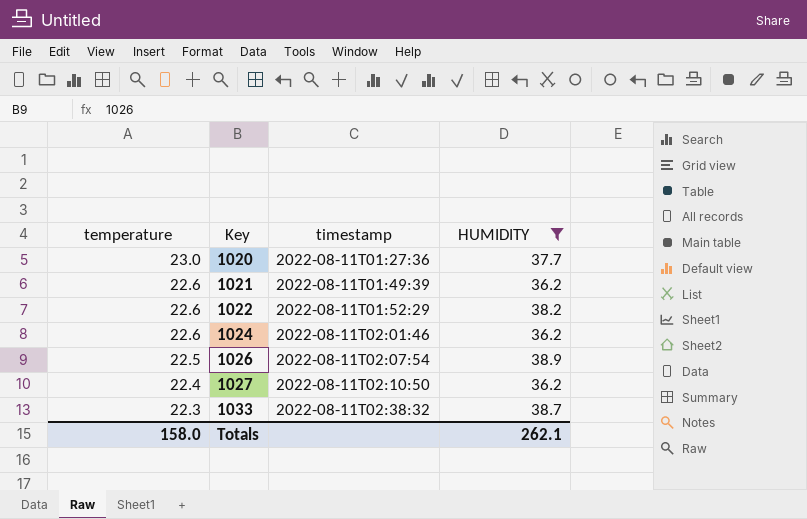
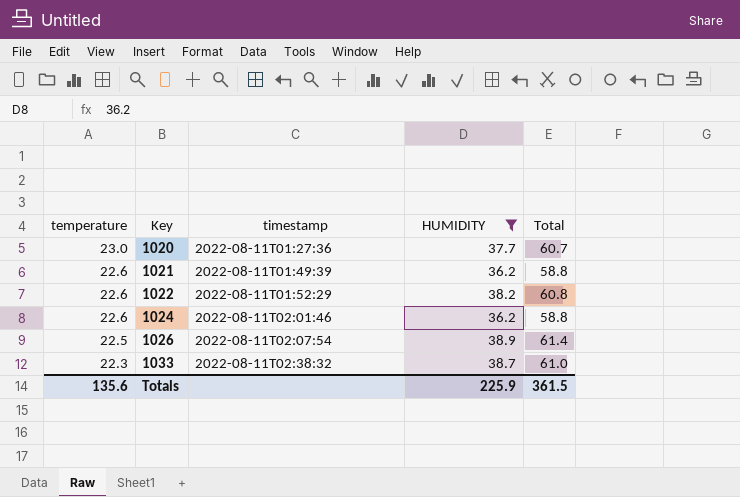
column Total | formula: none -> [temperature] + [HUMIDITY]
row 1027: 22.4 | 2022-08-11T02:10:50 | 36.2 -> none
Totals | temperature: 158.0 -> 135.6
Totals | HUMIDITY: 262.1 -> 225.9

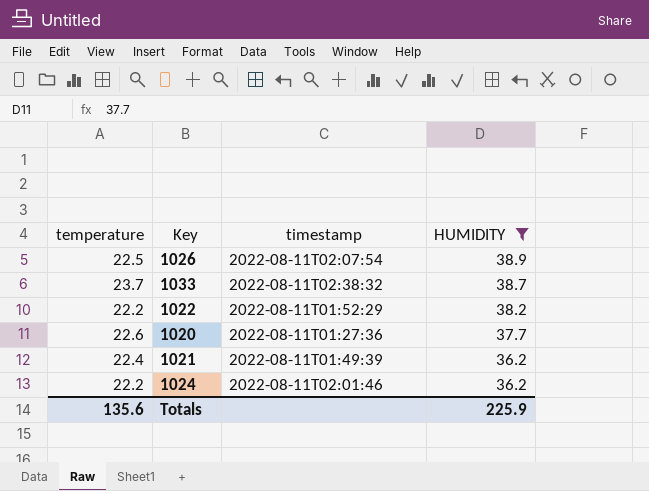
row order: temperature descending -> HUMIDITY descending
column Total | formula: [temperature] + [HUMIDITY] -> none
1033 | temperature: 22.3 -> 23.7
1022 | temperature: 22.6 -> 22.2
1020 | temperature: 23.0 -> 22.6
1021 | temperature: 22.6 -> 22.4
1024 | temperature: 22.6 -> 22.2

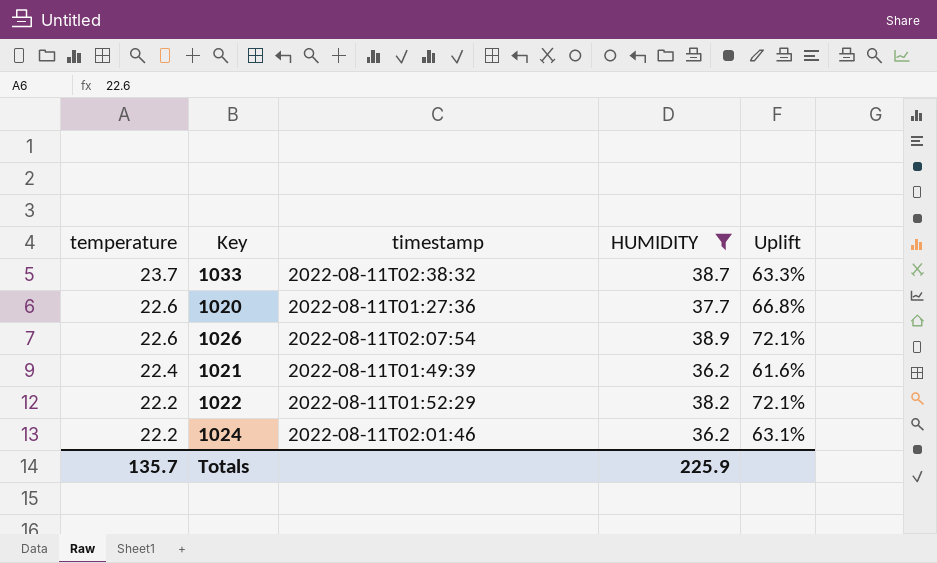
row order: HUMIDITY descending -> temperature descending
column Uplift | formula: none -> ([HUMIDITY] - [temperature]) / [temperature]
1026 | temperature: 22.5 -> 22.6
Totals | temperature: 135.6 -> 135.7

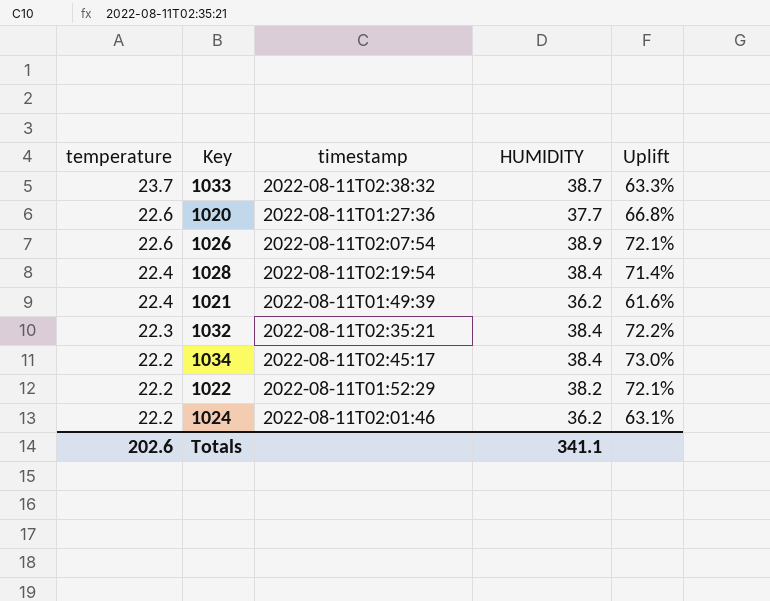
filter: HUMIDITY != 38.4 -> none
Totals | temperature: 135.7 -> 202.6
Totals | HUMIDITY: 225.9 -> 341.1

